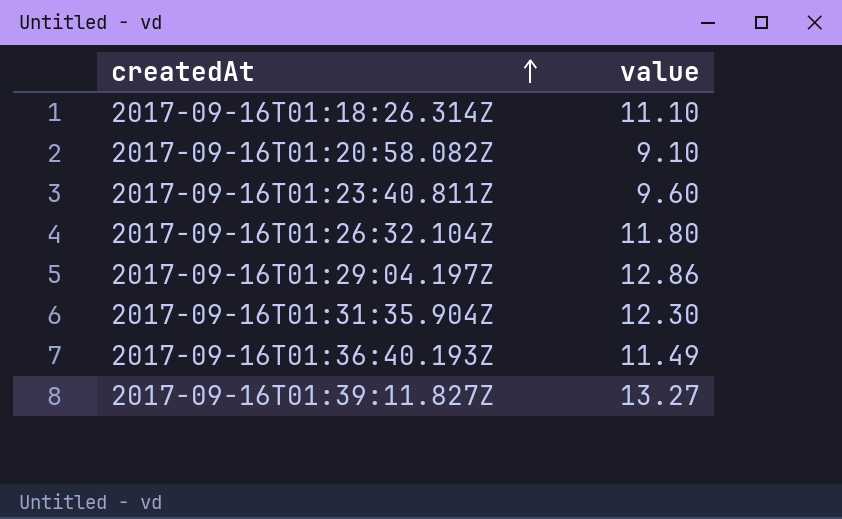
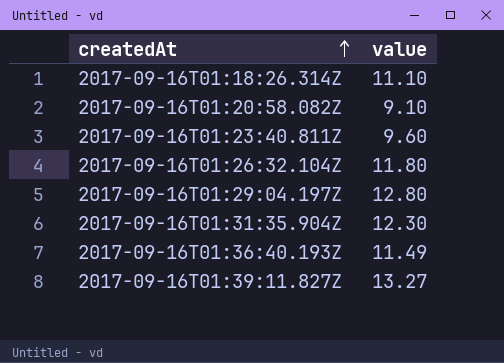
2017-09-16T01:29:04.197Z | value: 12.86 -> 12.80

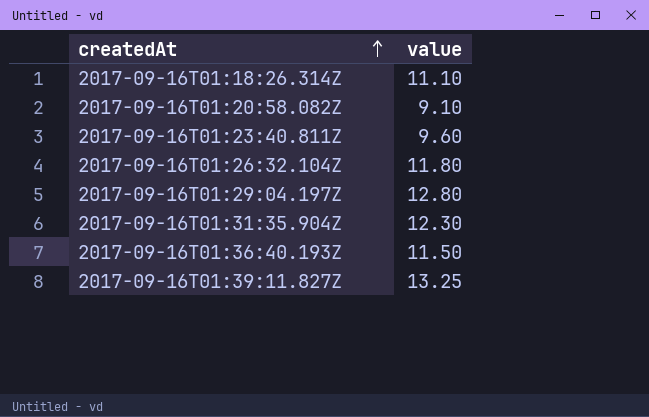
2017-09-16T01:36:40.193Z | value: 11.49 -> 11.50
2017-09-16T01:39:11.827Z | value: 13.27 -> 13.25

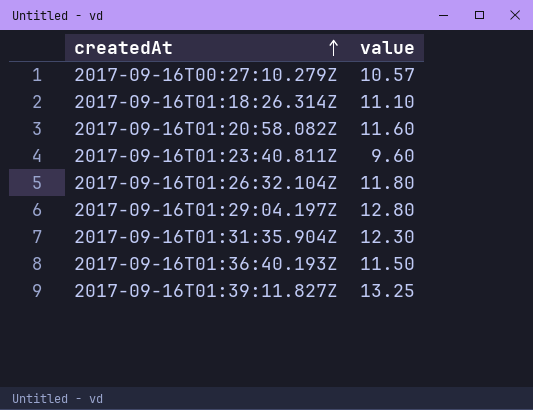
row 2017-09-16T00:27:10.279Z: none -> 10.57
2017-09-16T01:20:58.082Z | value: 9.10 -> 11.60

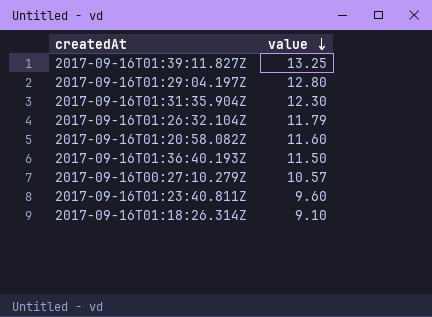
row order: createdAt ascending -> value descending
2017-09-16T01:26:32.104Z | value: 11.80 -> 11.79
2017-09-16T01:18:26.314Z | value: 11.10 -> 9.10

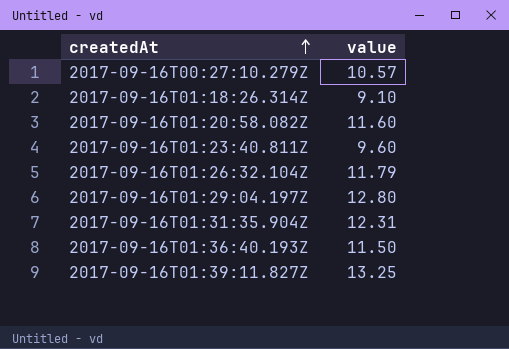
row order: value descending -> createdAt ascending
2017-09-16T01:31:35.904Z | value: 12.30 -> 12.31

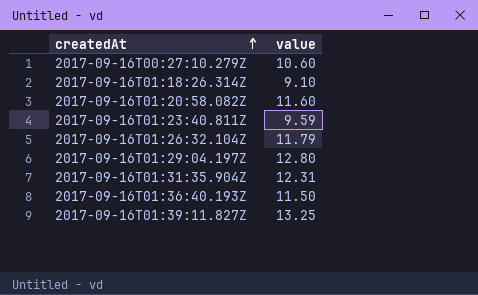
2017-09-16T00:27:10.279Z | value: 10.57 -> 10.60
2017-09-16T01:23:40.811Z | value: 9.60 -> 9.59

